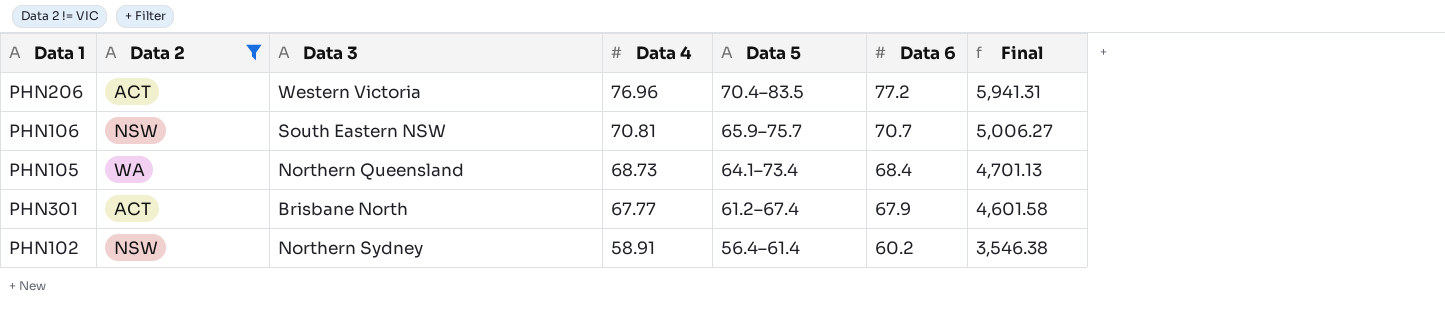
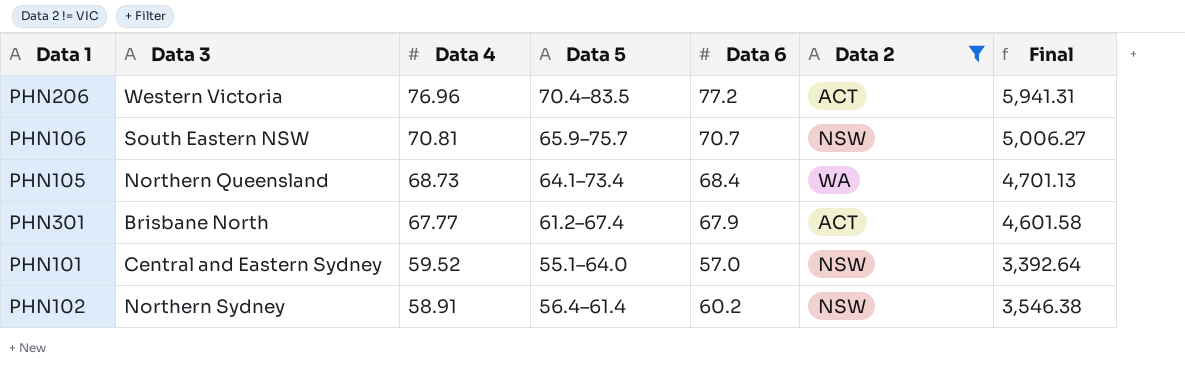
column Data 2 | position: 2 -> 6
row PHN101: none -> Central and Eastern Sydney | 59.52 | 55.1–64.0 | 57.0 | NSW | 3,392.64

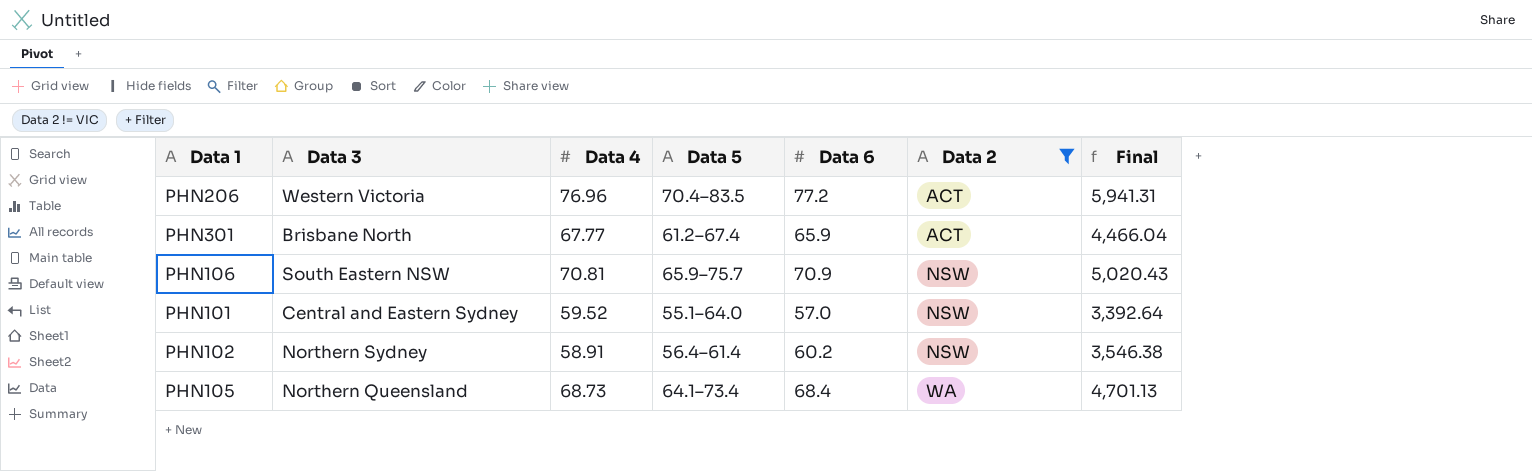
row order: Data 4 descending -> Data 2 ascending
PHN301 | Data 6: 67.9 -> 65.9
PHN301 | Final: 4,601.58 -> 4,466.04
PHN106 | Data 6: 70.7 -> 70.9
PHN106 | Final: 5,006.27 -> 5,020.43

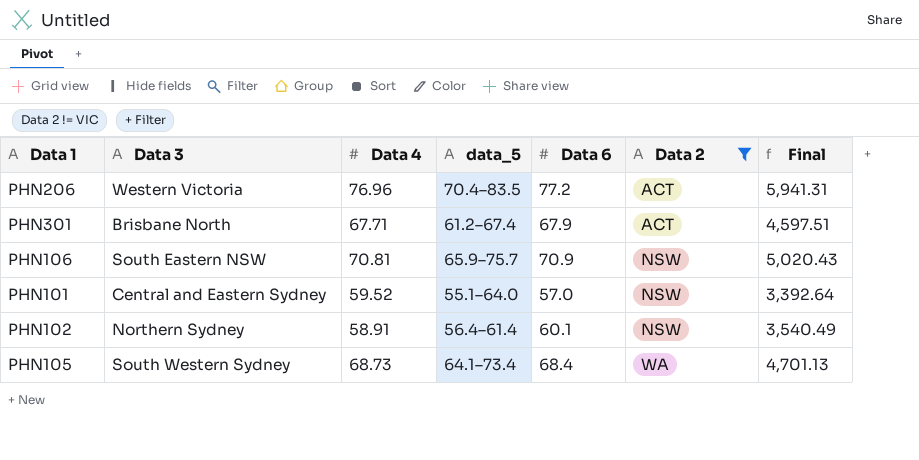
column name: Data 5 -> data_5
PHN301 | Data 4: 67.77 -> 67.71
PHN301 | Data 6: 65.9 -> 67.9
PHN301 | Final: 4,466.04 -> 4,597.51
PHN102 | Data 6: 60.2 -> 60.1
PHN102 | Final: 3,546.38 -> 3,540.49
PHN105 | Data 3: Northern Queensland -> South Western Sydney

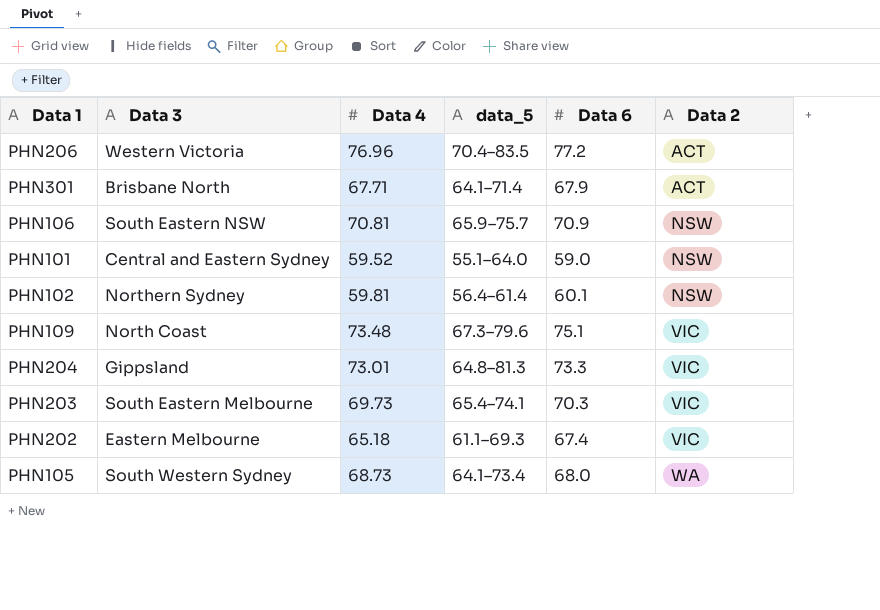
filter: Data 2 != VIC -> none
column Final | formula: [Data 4] * [Data 6] -> none
PHN301 | data_5: 61.2–67.4 -> 64.1–71.4
PHN101 | Data 6: 57.0 -> 59.0
PHN102 | Data 4: 58.91 -> 59.81
PHN105 | Data 6: 68.4 -> 68.0

